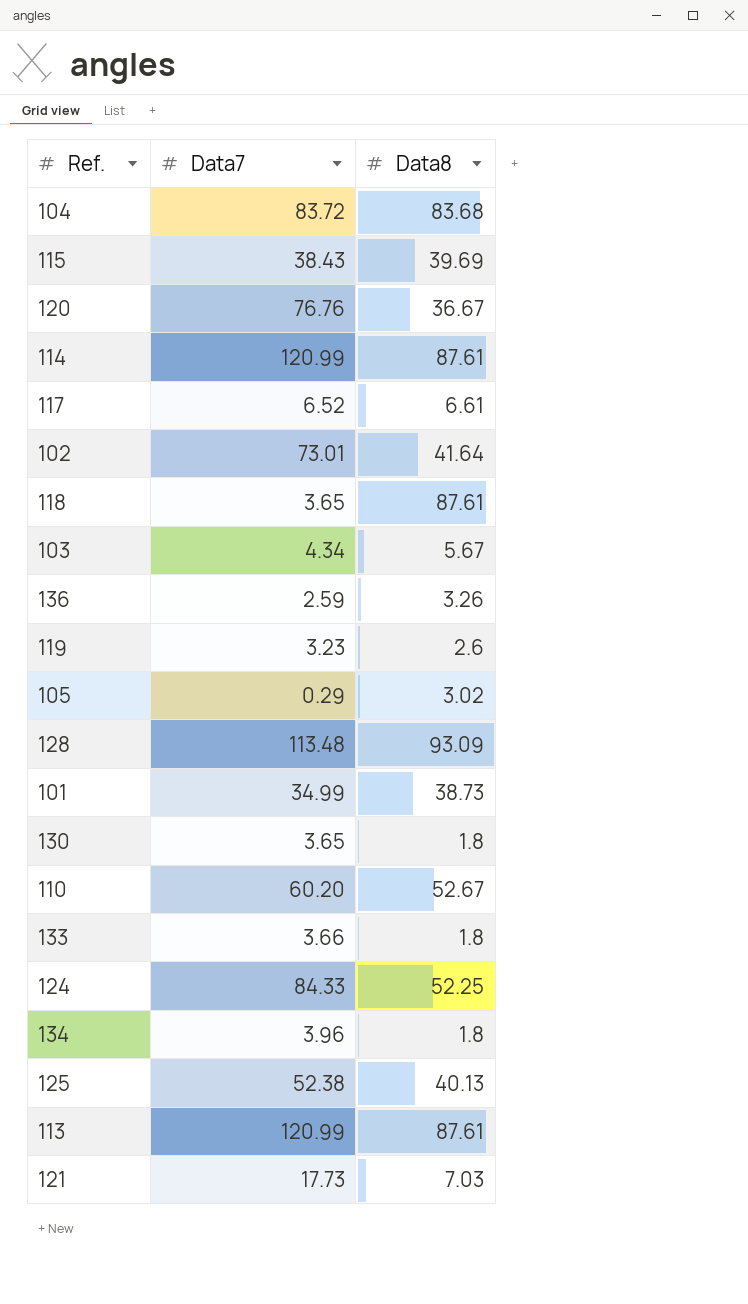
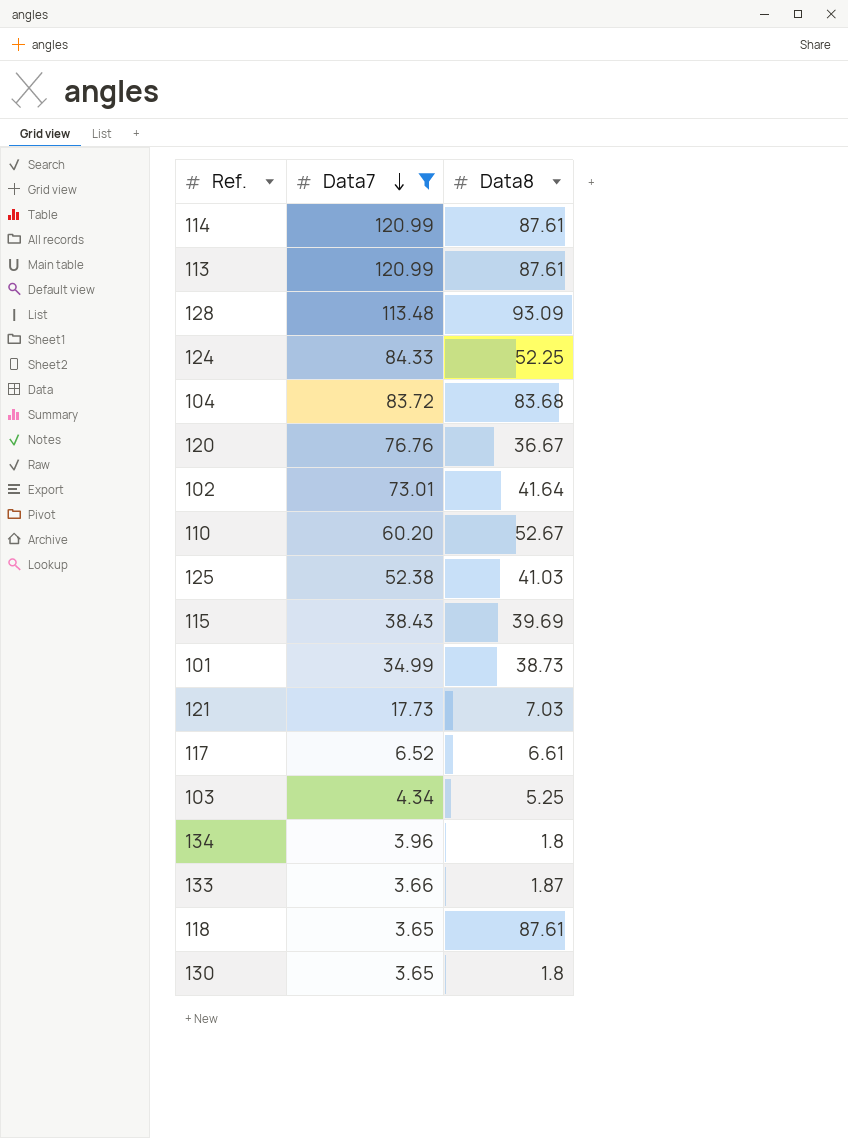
filter: none -> Data7 >= 3.65
row order: none -> Data7 descending
125 | Data8: 40.13 -> 41.03
103 | Data8: 5.67 -> 5.25
133 | Data8: 1.8 -> 1.87

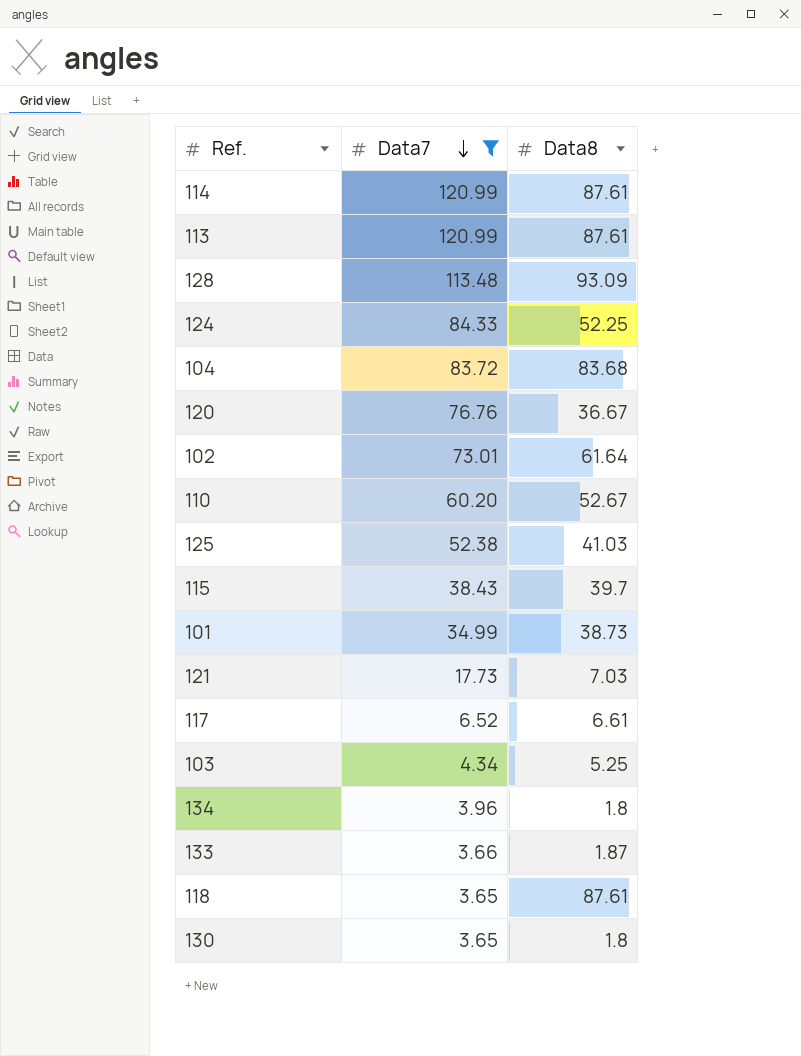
102 | Data8: 41.64 -> 61.64
115 | Data8: 39.69 -> 39.7

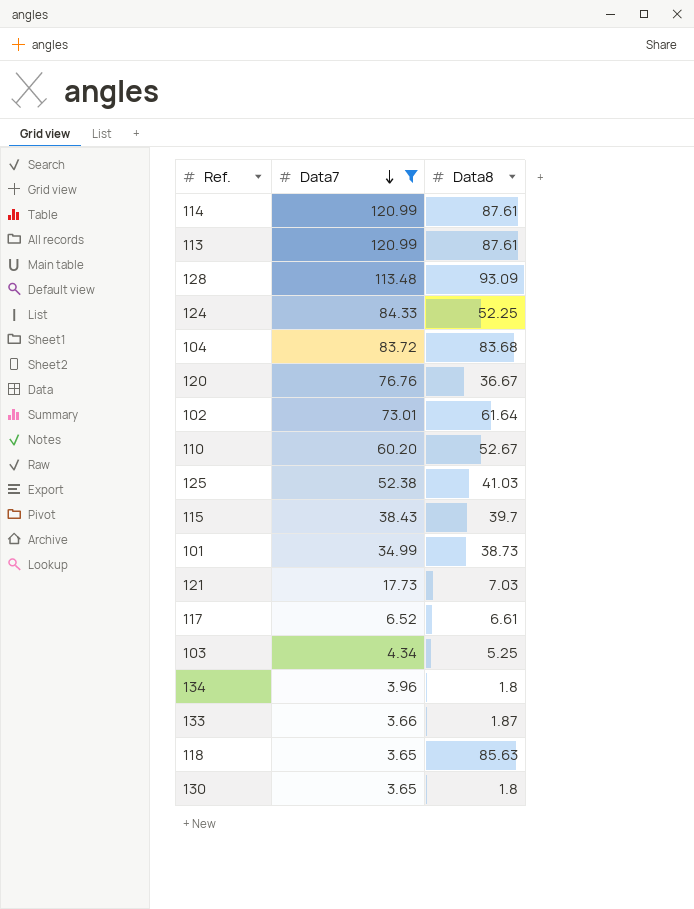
118 | Data8: 87.61 -> 85.63

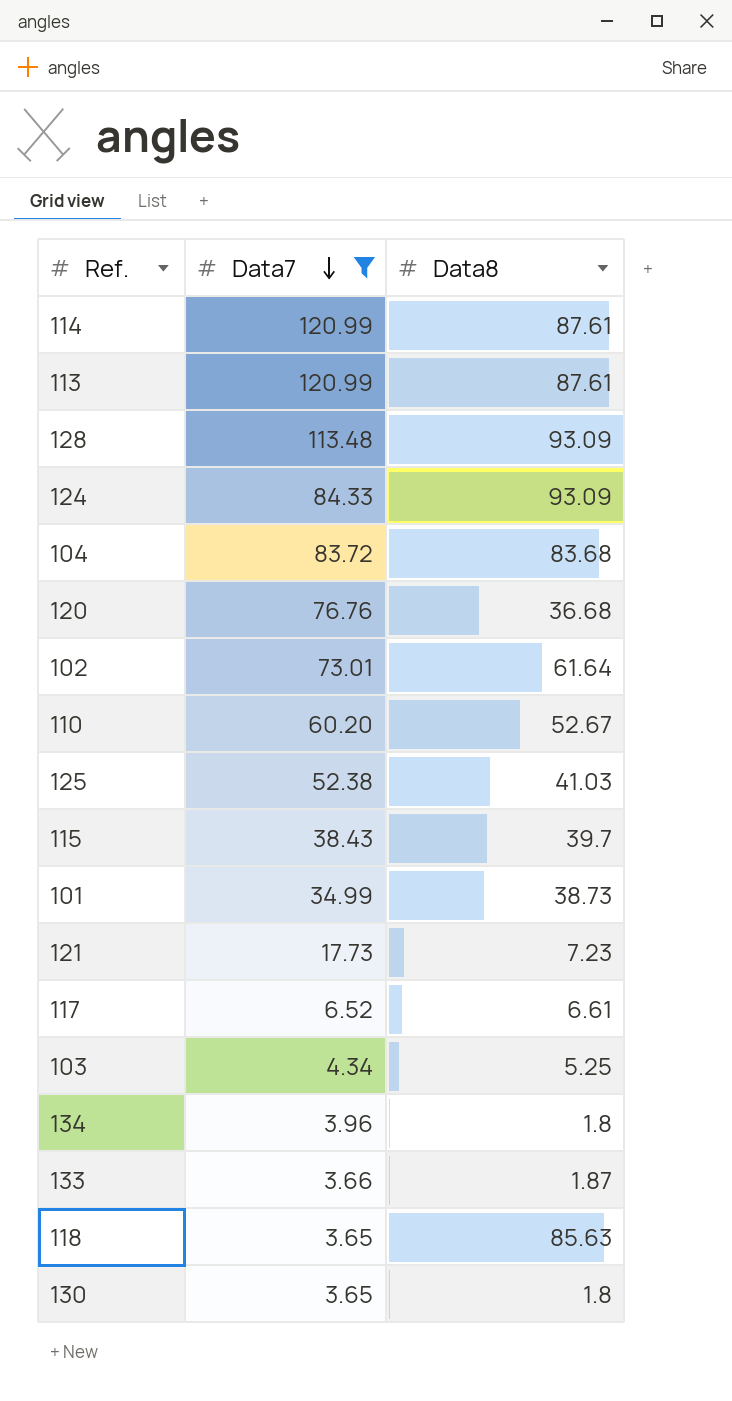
124 | Data8: 52.25 -> 93.09
120 | Data8: 36.67 -> 36.68
121 | Data8: 7.03 -> 7.23

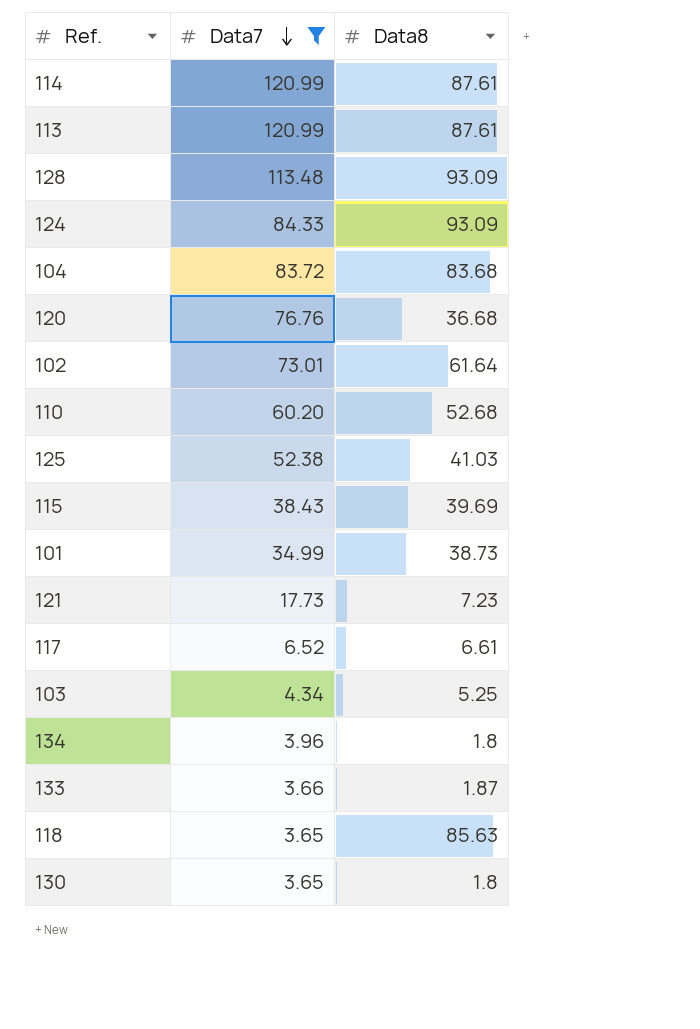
110 | Data8: 52.67 -> 52.68
115 | Data8: 39.7 -> 39.69

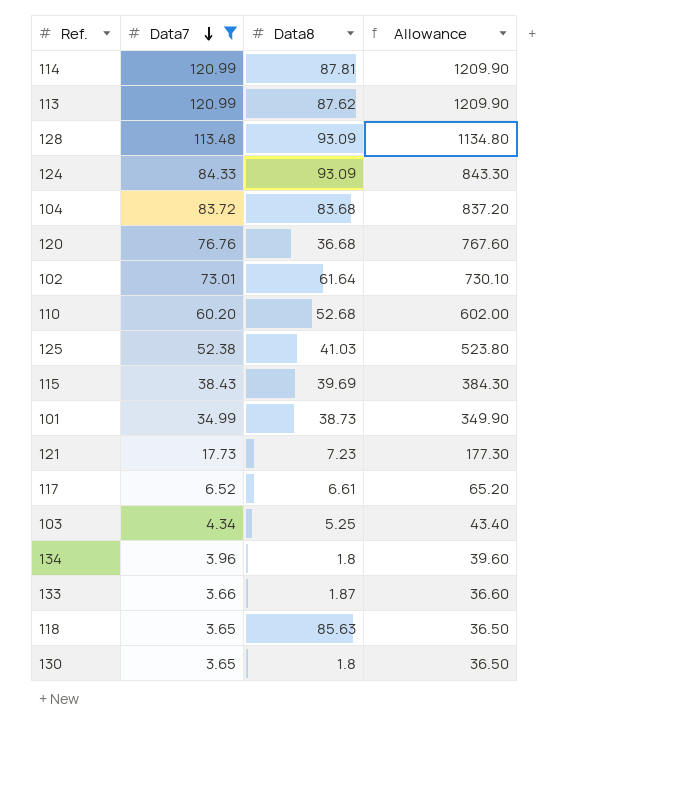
column Allowance | formula: none -> [Data7] * 10
114 | Data8: 87.61 -> 87.81
113 | Data8: 87.61 -> 87.62

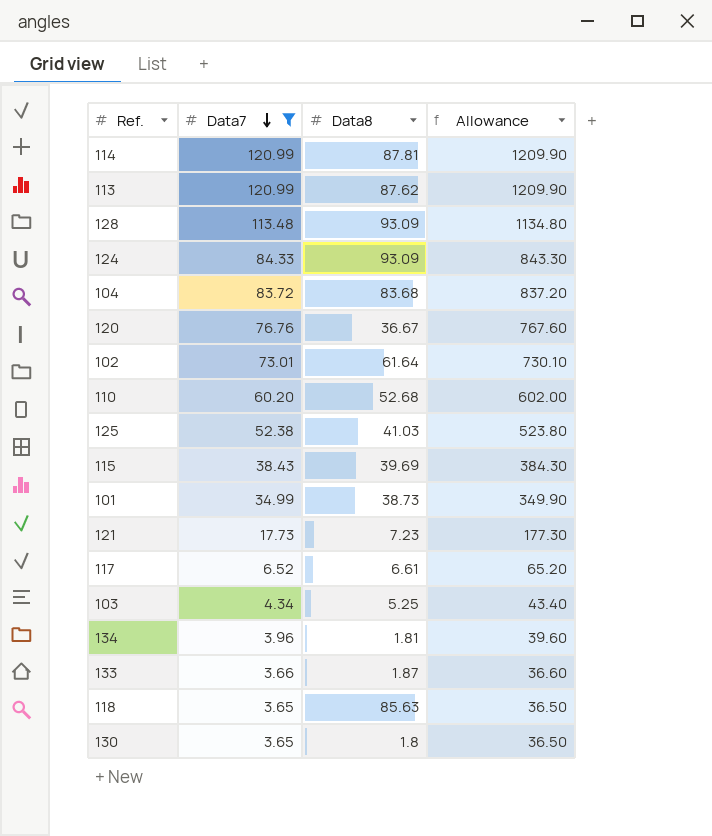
120 | Data8: 36.68 -> 36.67
134 | Data8: 1.8 -> 1.81

